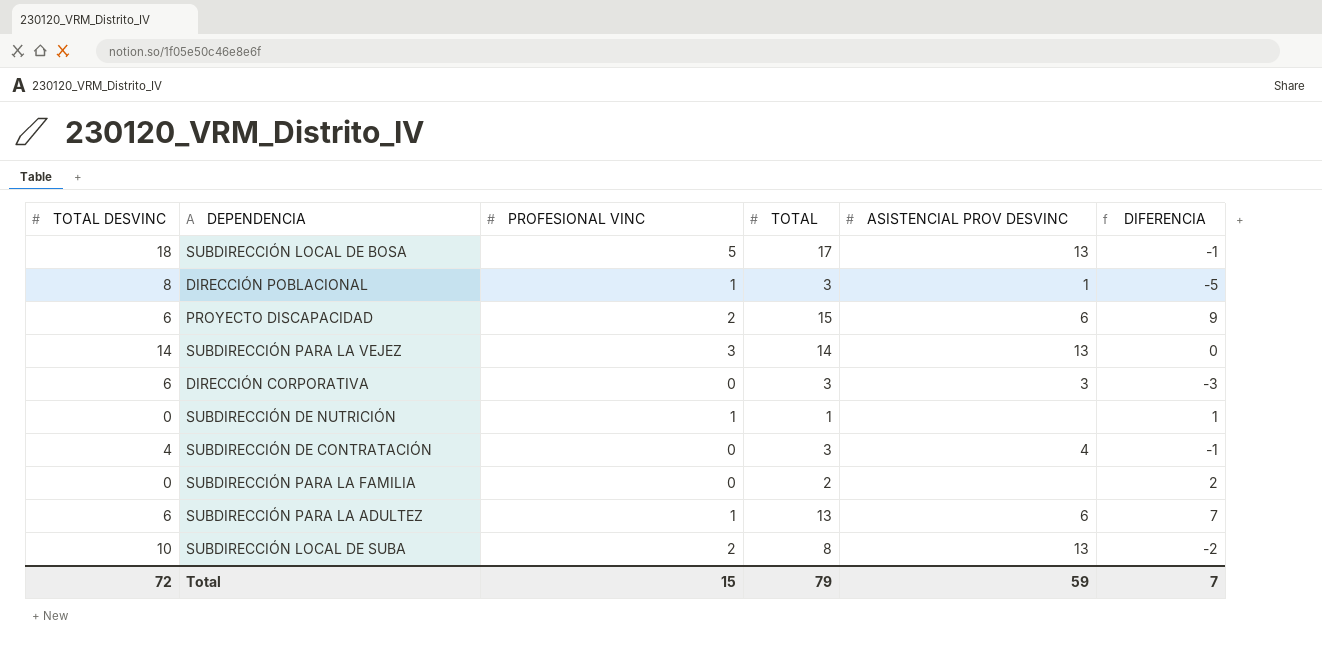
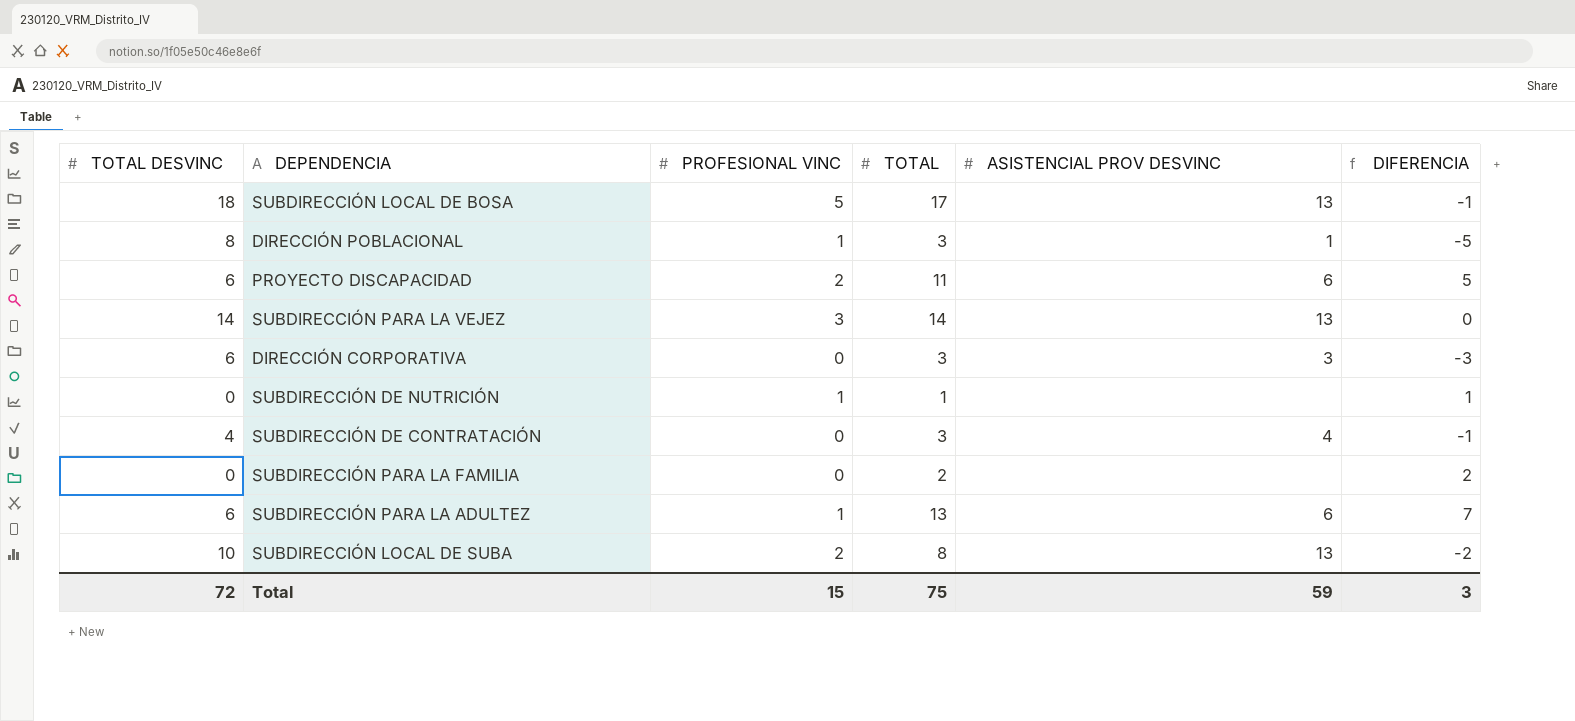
PROYECTO DISCAPACIDAD | TOTAL: 15 -> 11
PROYECTO DISCAPACIDAD | DIFERENCIA: 9 -> 5
Total | TOTAL: 79 -> 75
Total | DIFERENCIA: 7 -> 3

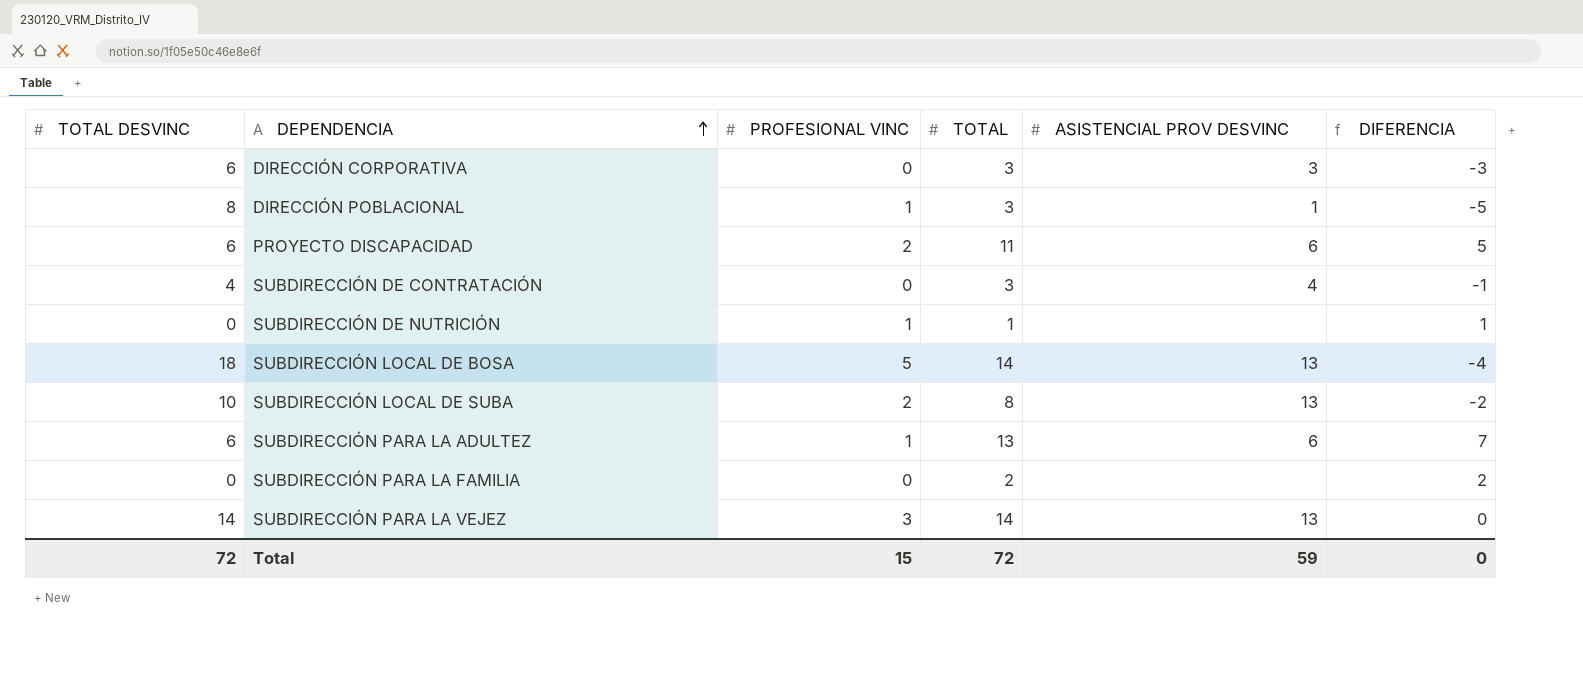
row order: none -> DEPENDENCIA ascending
SUBDIRECCIÓN LOCAL DE BOSA | TOTAL: 17 -> 14
SUBDIRECCIÓN LOCAL DE BOSA | DIFERENCIA: -1 -> -4
Total | TOTAL: 75 -> 72
Total | DIFERENCIA: 3 -> 0

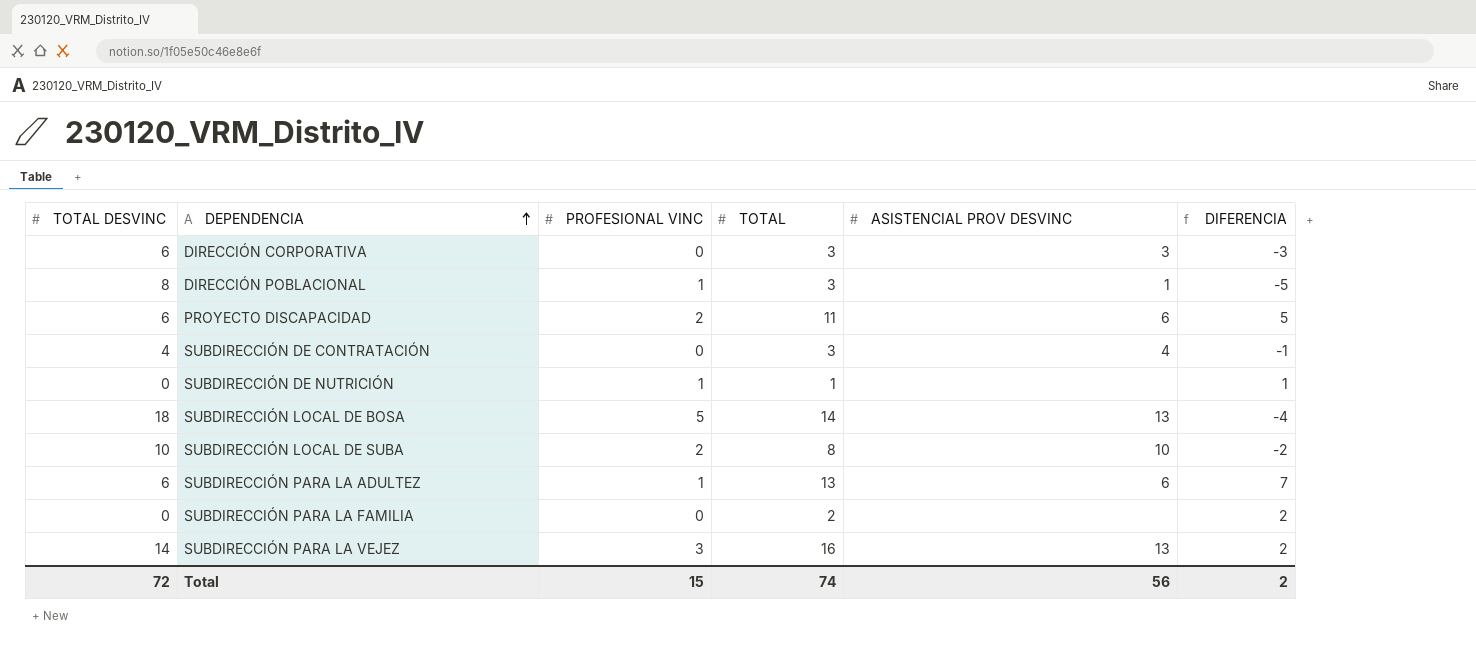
SUBDIRECCIÓN LOCAL DE SUBA | ASISTENCIAL PROV DESVINC: 13 -> 10
SUBDIRECCIÓN PARA LA VEJEZ | TOTAL: 14 -> 16
SUBDIRECCIÓN PARA LA VEJEZ | DIFERENCIA: 0 -> 2
Total | TOTAL: 72 -> 74
Total | ASISTENCIAL PROV DESVINC: 59 -> 56
Total | DIFERENCIA: 0 -> 2

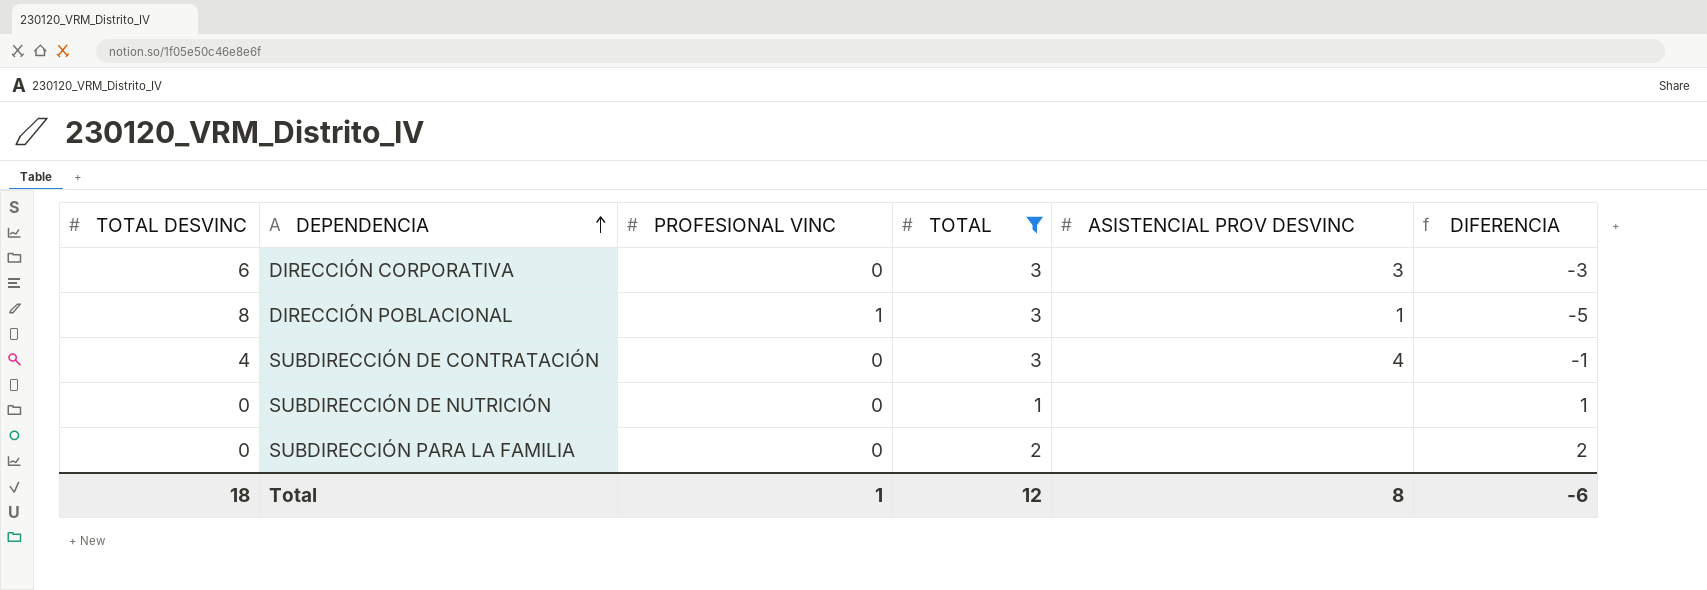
filter: none -> TOTAL <= 3
SUBDIRECCIÓN DE NUTRICIÓN | PROFESIONAL VINC: 1 -> 0
Total | TOTAL DESVINC: 72 -> 18
Total | PROFESIONAL VINC: 15 -> 1
Total | TOTAL: 74 -> 12
Total | ASISTENCIAL PROV DESVINC: 56 -> 8
Total | DIFERENCIA: 2 -> -6

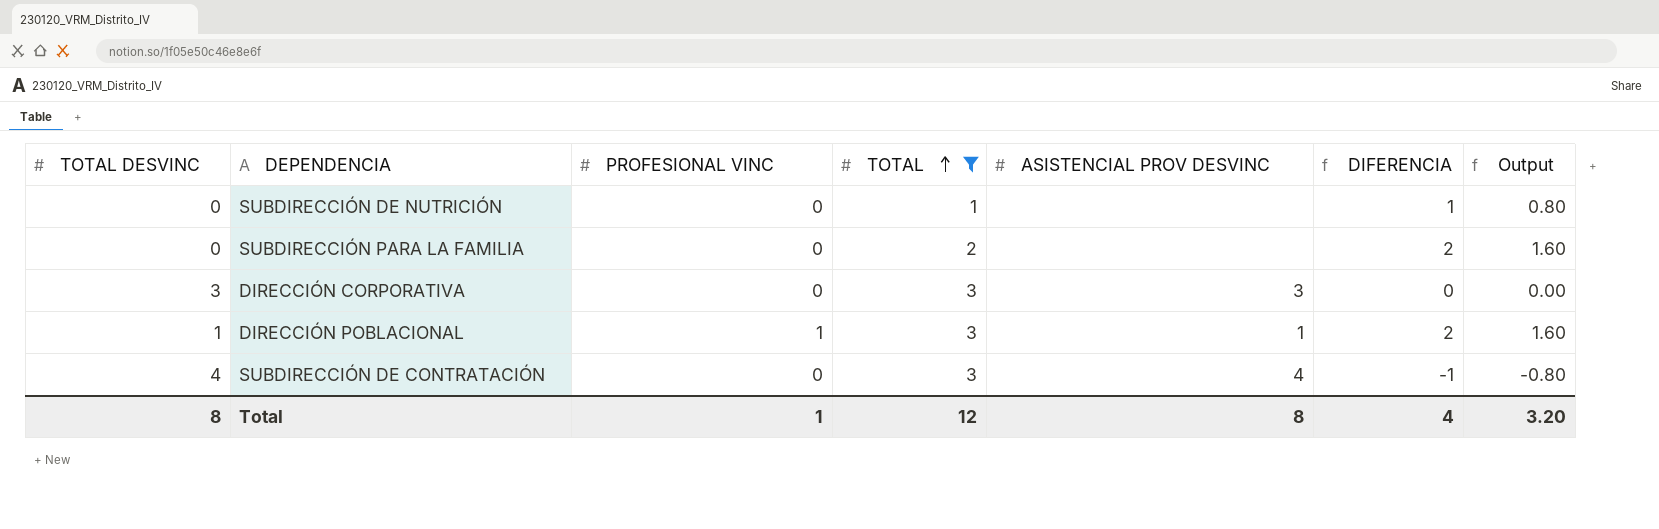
row order: DEPENDENCIA ascending -> TOTAL ascending
column Output | formula: none -> [DIFERENCIA] * 0.8
DIRECCIÓN CORPORATIVA | TOTAL DESVINC: 6 -> 3
DIRECCIÓN CORPORATIVA | DIFERENCIA: -3 -> 0
DIRECCIÓN POBLACIONAL | TOTAL DESVINC: 8 -> 1
DIRECCIÓN POBLACIONAL | DIFERENCIA: -5 -> 2
Total | TOTAL DESVINC: 18 -> 8
Total | DIFERENCIA: -6 -> 4

